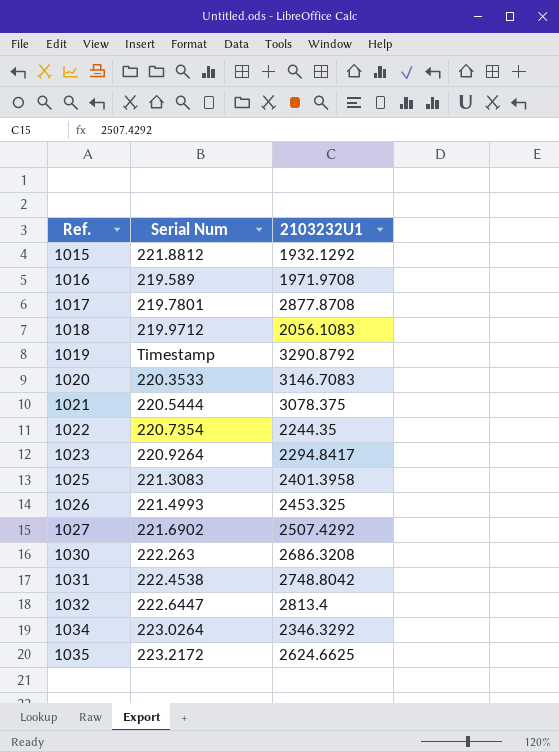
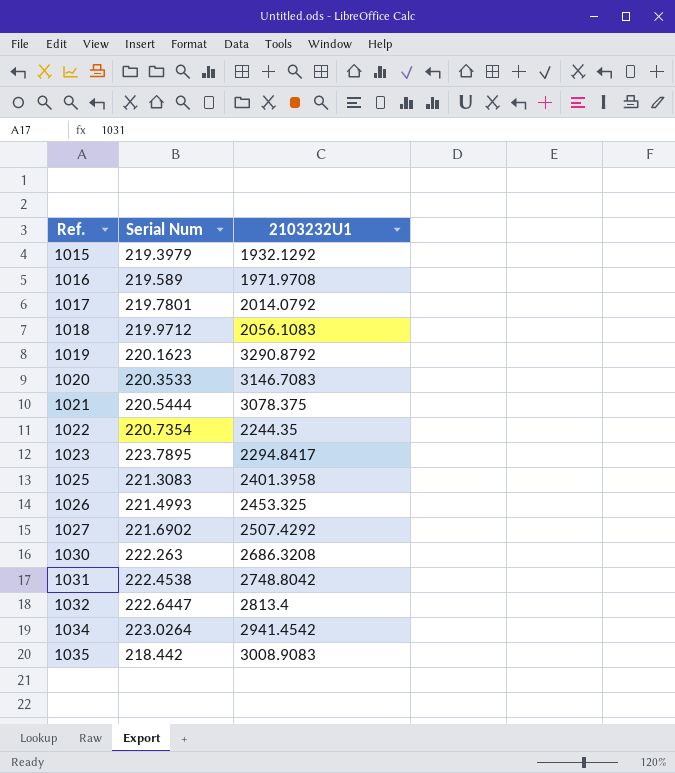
1015 | Serial Num: 221.8812 -> 219.3979
1017 | 2103232U1: 2877.8708 -> 2014.0792
1019 | Serial Num: Timestamp -> 220.1623
1023 | Serial Num: 220.9264 -> 223.7895
1034 | 2103232U1: 2346.3292 -> 2941.4542
1035 | Serial Num: 223.2172 -> 218.442
1035 | 2103232U1: 2624.6625 -> 3008.9083

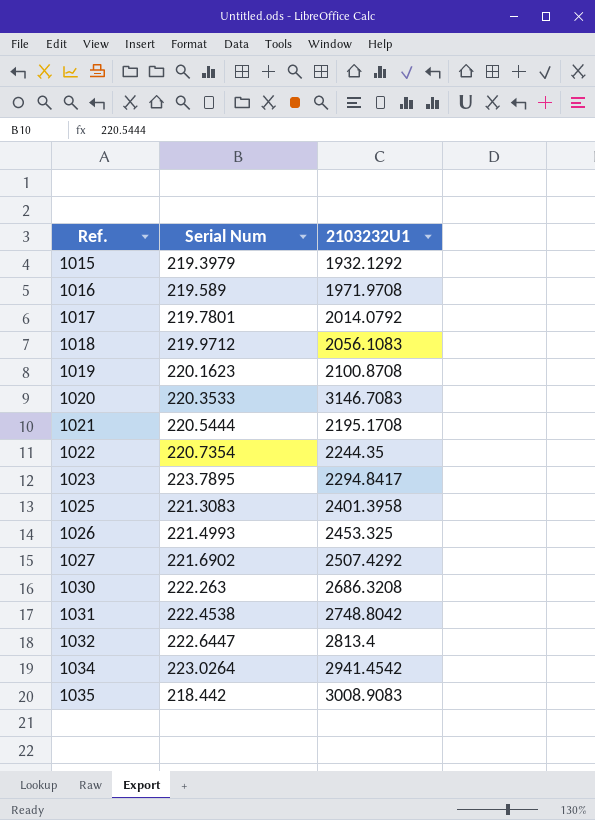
1019 | 2103232U1: 3290.8792 -> 2100.8708
1021 | 2103232U1: 3078.375 -> 2195.1708

